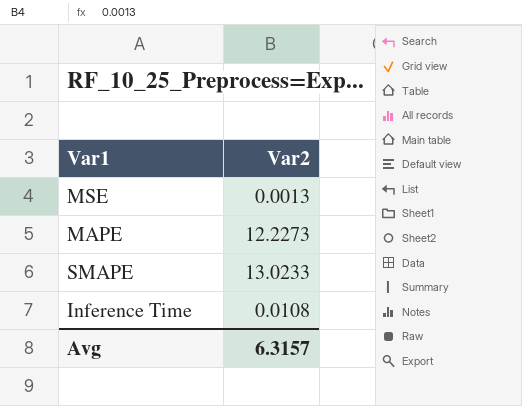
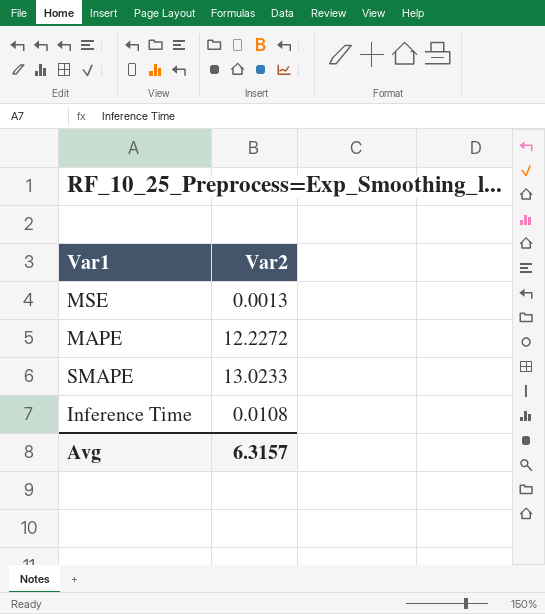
MAPE | Var2: 12.2273 -> 12.2272

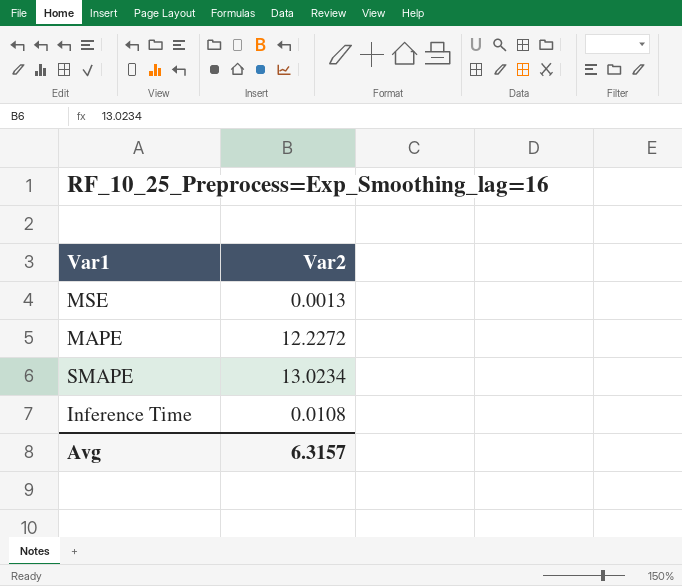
SMAPE | Var2: 13.0233 -> 13.0234

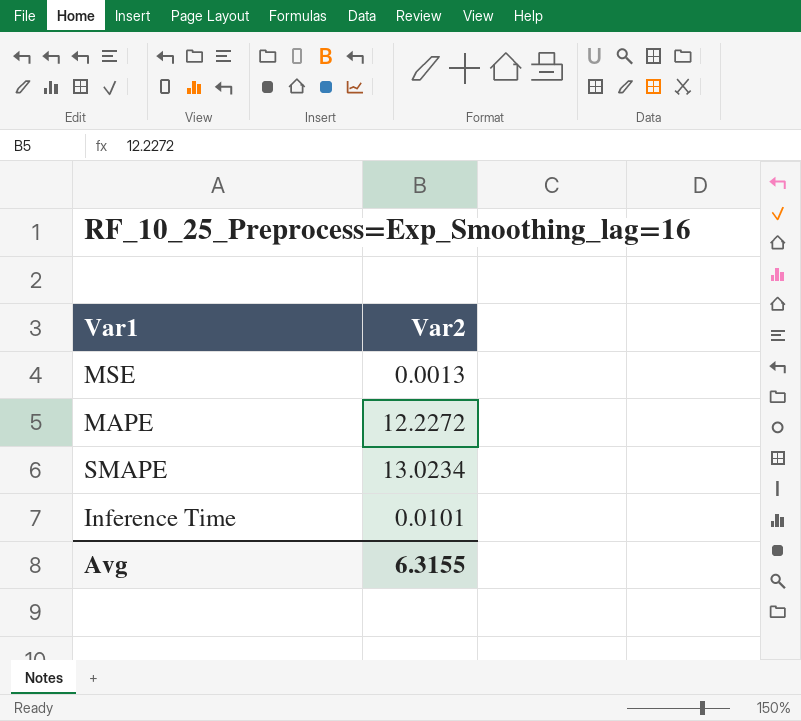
Inference Time | Var2: 0.0108 -> 0.0101
Avg | Var2: 6.3157 -> 6.3155

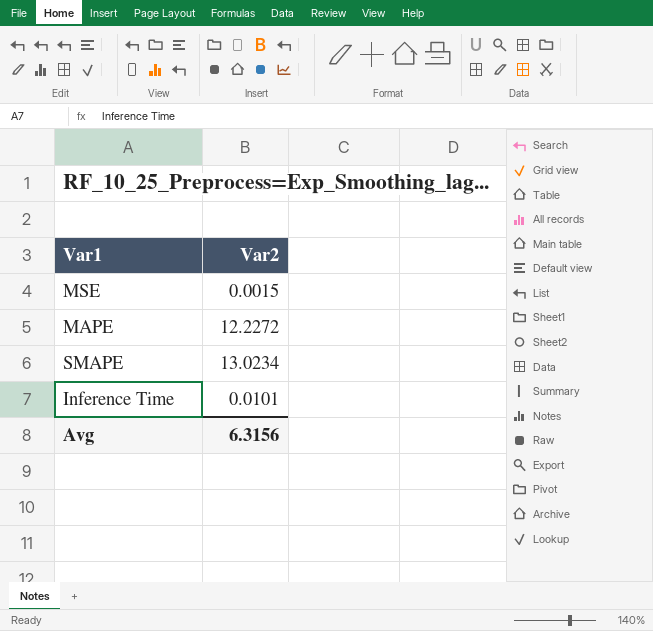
MSE | Var2: 0.0013 -> 0.0015
Avg | Var2: 6.3155 -> 6.3156

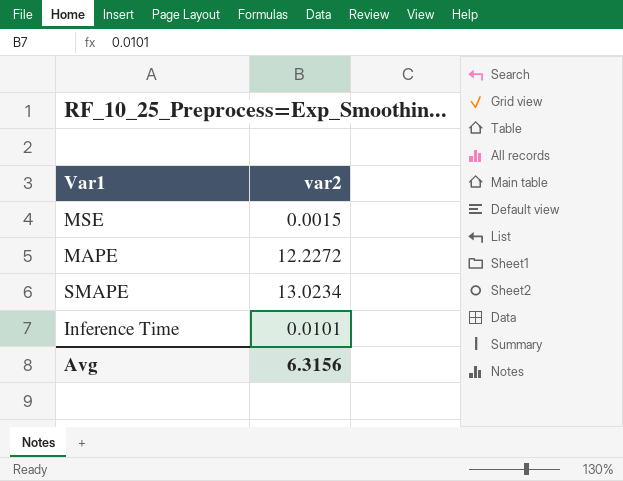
column name: Var2 -> var2

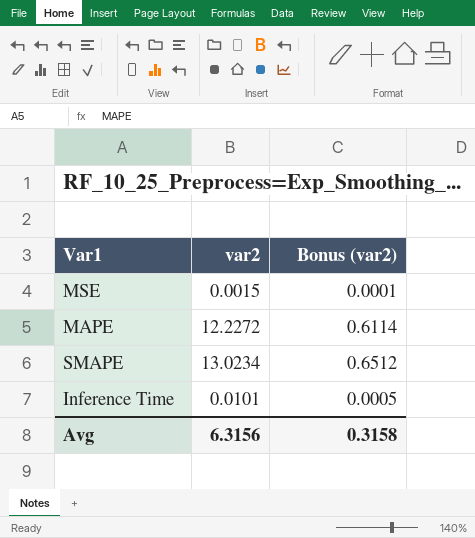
column Bonus (var2) | formula: none -> [var2] * 0.05

